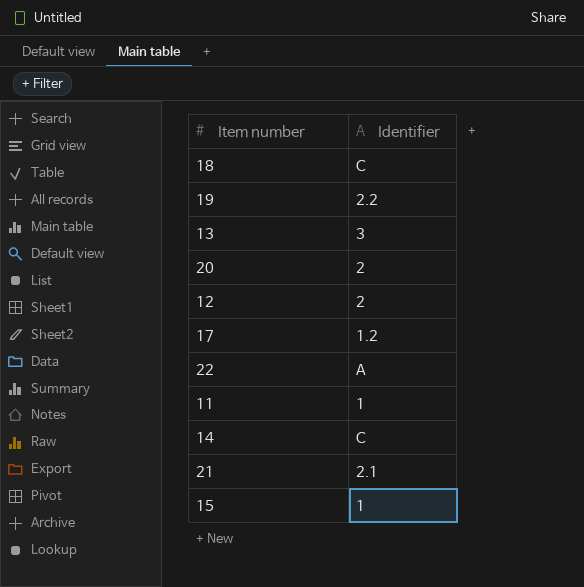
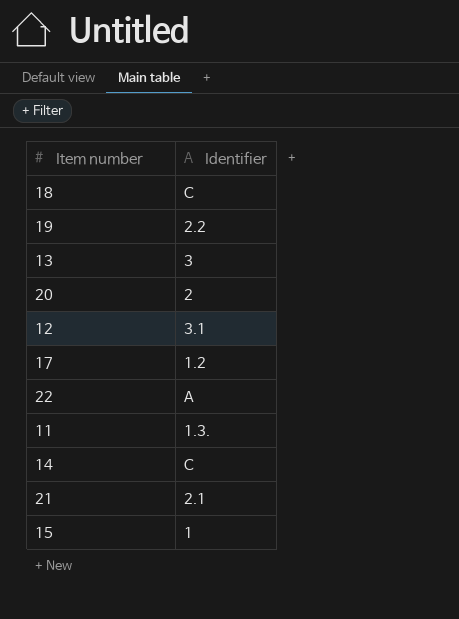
12 | Identifier: 2 -> 3.1
11 | Identifier: 1 -> 1.3.

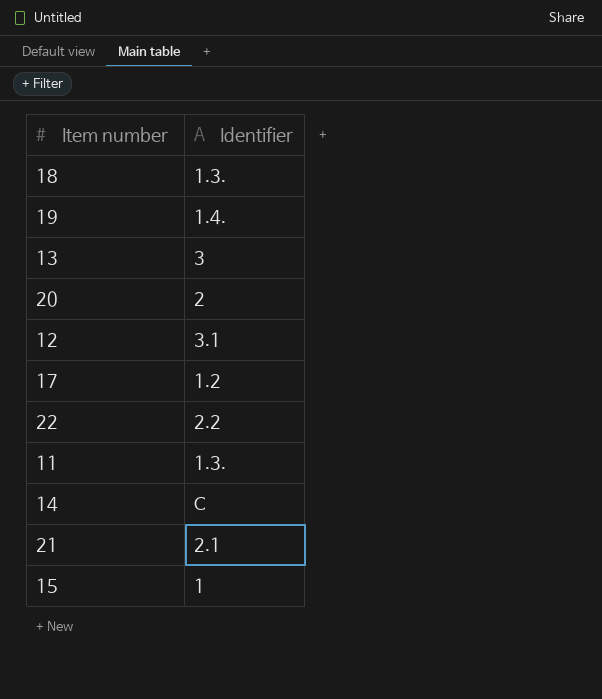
18 | Identifier: C -> 1.3.
19 | Identifier: 2.2 -> 1.4.
22 | Identifier: A -> 2.2

